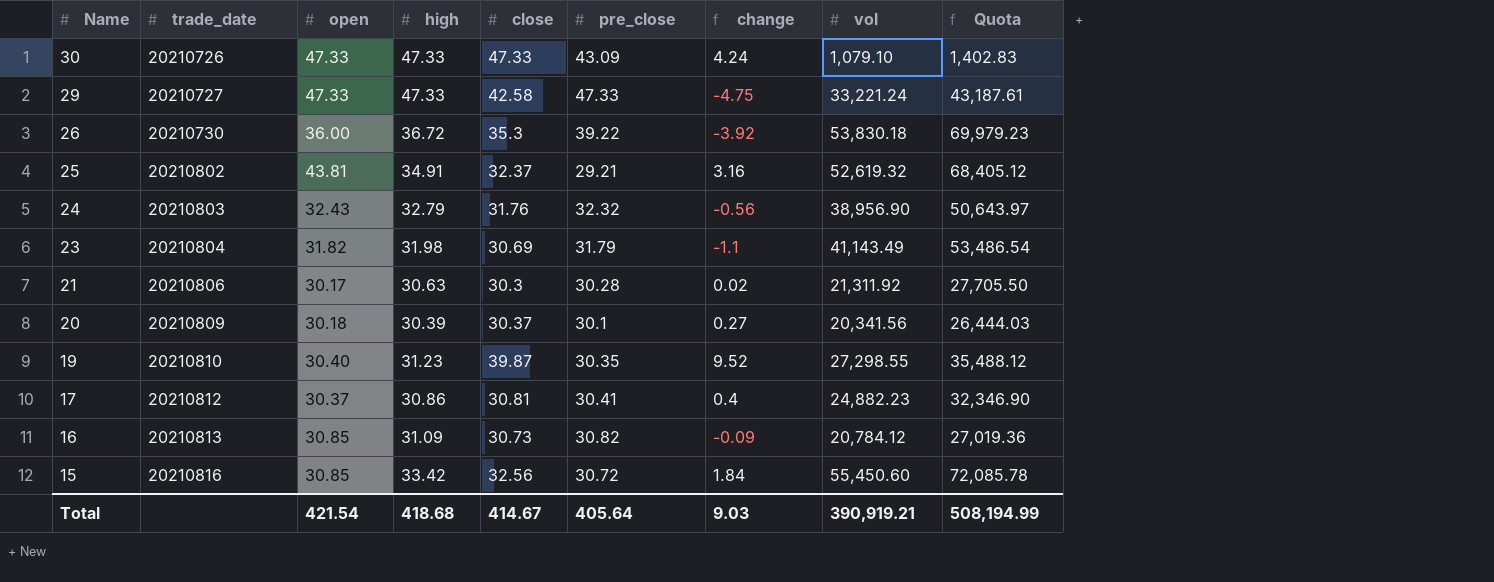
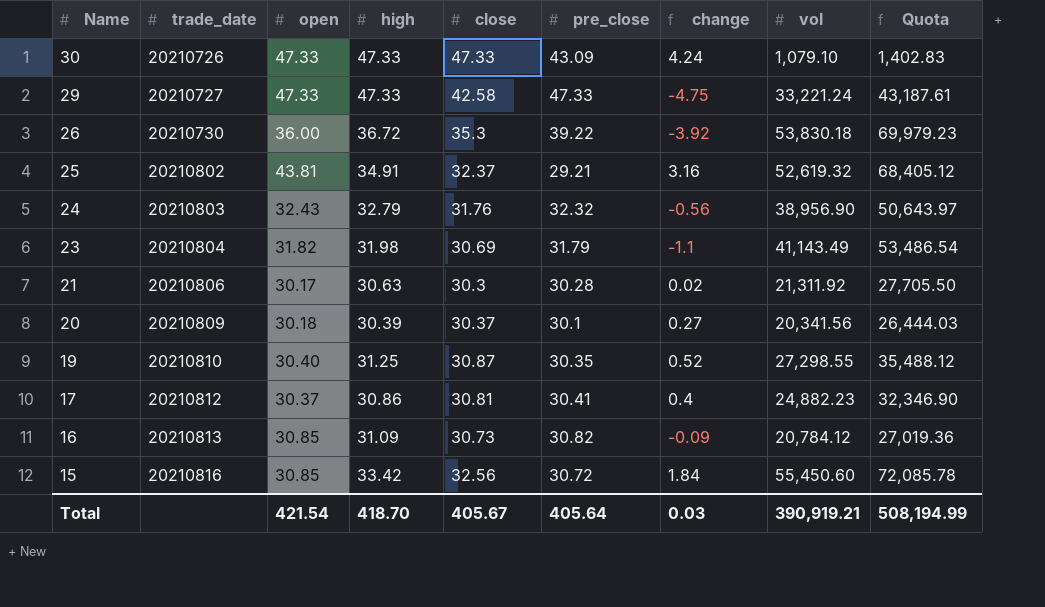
19 | high: 31.23 -> 31.25
19 | close: 39.87 -> 30.87
19 | change: 9.52 -> 0.52
Total | high: 418.68 -> 418.70
Total | close: 414.67 -> 405.67
Total | change: 9.03 -> 0.03

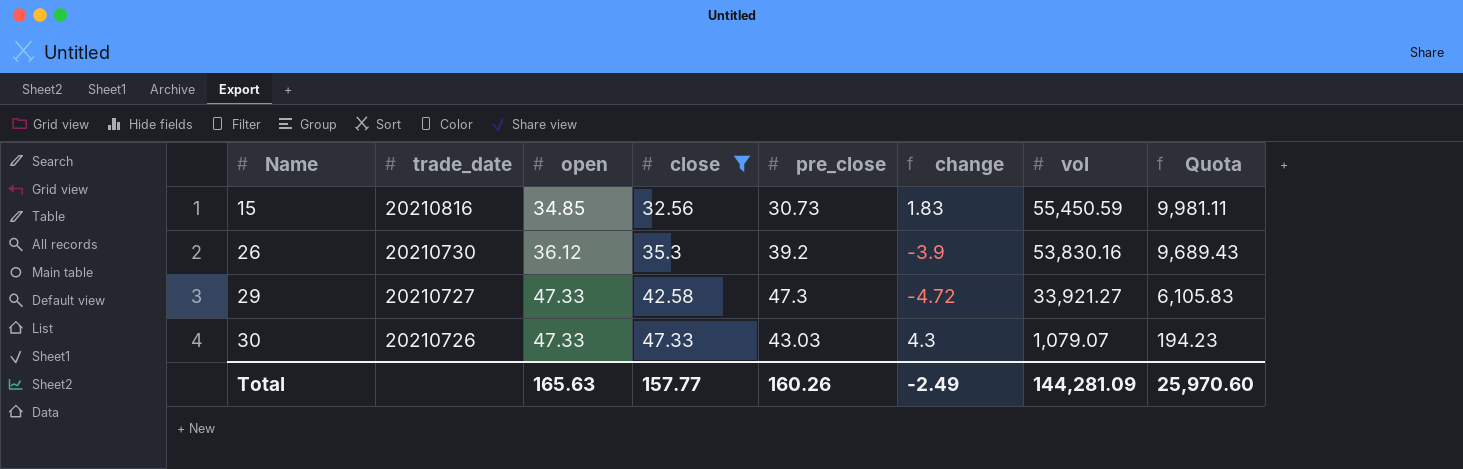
filter: none -> close >= 32.56
row order: Name descending -> Name ascending
column high | position: 4 -> none
column Quota | formula: [vol] * 1.3 -> [vol] * 0.18
15 | open: 30.85 -> 34.85
15 | pre_close: 30.72 -> 30.73
15 | change: 1.84 -> 1.83
15 | vol: 55,450.60 -> 55,450.59
26 | open: 36.00 -> 36.12
26 | pre_close: 39.22 -> 39.2
26 | change: -3.92 -> -3.9
26 | vol: 53,830.18 -> 53,830.16
29 | pre_close: 47.33 -> 47.3
29 | change: -4.75 -> -4.72
29 | vol: 33,221.24 -> 33,921.27
30 | pre_close: 43.09 -> 43.03
30 | change: 4.24 -> 4.3
30 | vol: 1,079.10 -> 1,079.07
Total | open: 421.54 -> 165.63
Total | close: 405.67 -> 157.77
Total | pre_close: 405.64 -> 160.26
Total | change: 0.03 -> -2.49
Total | vol: 390,919.21 -> 144,281.09
Total | Quota: 508,194.99 -> 25,970.60

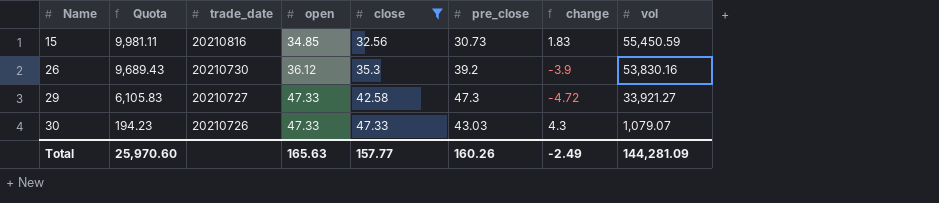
column Quota | position: 8 -> 2

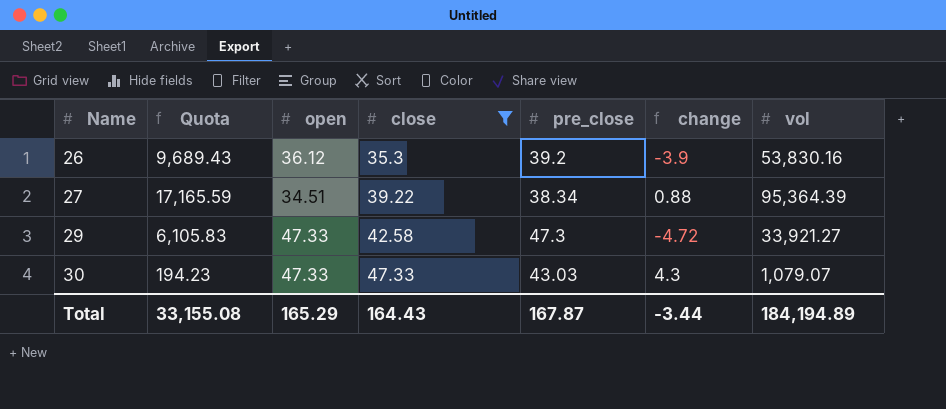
column trade_date | position: 3 -> none
row 15: 9,981.11 | 20210816 | 34.85 | 32.56 | 30.73 | 1.83 | 55,450.59 -> none
row 27: none -> 17,165.59 | 34.51 | 39.22 | 38.34 | 0.88 | 95,364.39
Total | Quota: 25,970.60 -> 33,155.08
Total | open: 165.63 -> 165.29
Total | close: 157.77 -> 164.43
Total | pre_close: 160.26 -> 167.87
Total | change: -2.49 -> -3.44
Total | vol: 144,281.09 -> 184,194.89

